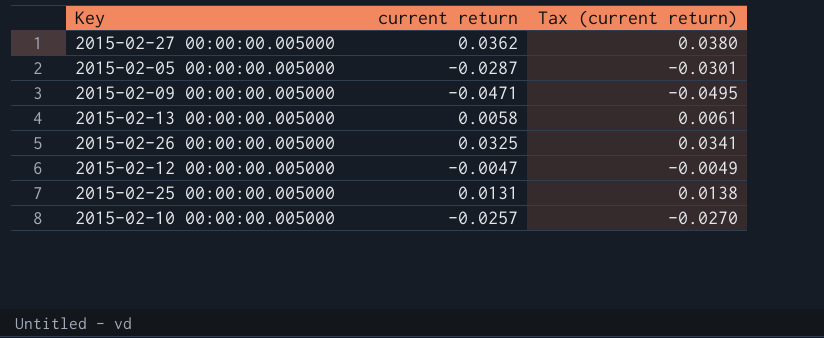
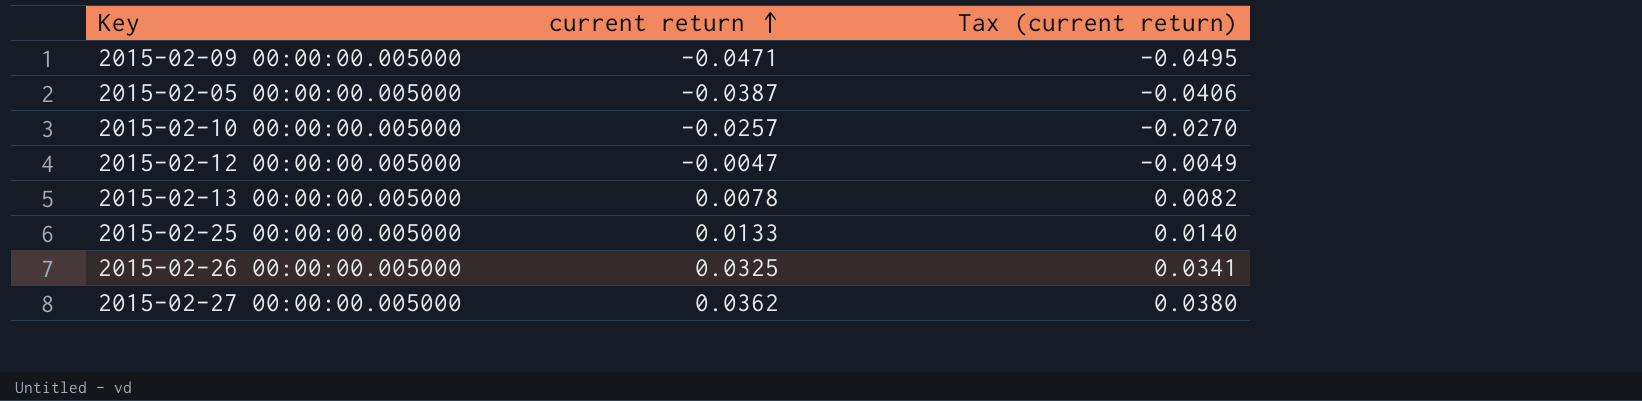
row order: none -> current return ascending
2015-02-05 00:00:00.005000 | current return: -0.0287 -> -0.0387
2015-02-05 00:00:00.005000 | Tax (current return): -0.0301 -> -0.0406
2015-02-13 00:00:00.005000 | current return: 0.0058 -> 0.0078
2015-02-13 00:00:00.005000 | Tax (current return): 0.0061 -> 0.0082
2015-02-25 00:00:00.005000 | current return: 0.0131 -> 0.0133
2015-02-25 00:00:00.005000 | Tax (current return): 0.0138 -> 0.0140

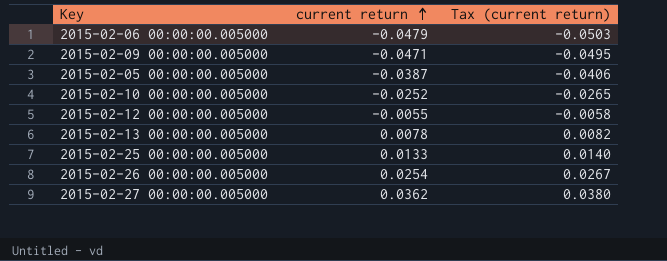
row 2015-02-06 00:00:00.005000: none -> -0.0479 | -0.0503
2015-02-10 00:00:00.005000 | current return: -0.0257 -> -0.0252
2015-02-10 00:00:00.005000 | Tax (current return): -0.0270 -> -0.0265
2015-02-12 00:00:00.005000 | current return: -0.0047 -> -0.0055
2015-02-12 00:00:00.005000 | Tax (current return): -0.0049 -> -0.0058
2015-02-26 00:00:00.005000 | current return: 0.0325 -> 0.0254
2015-02-26 00:00:00.005000 | Tax (current return): 0.0341 -> 0.0267

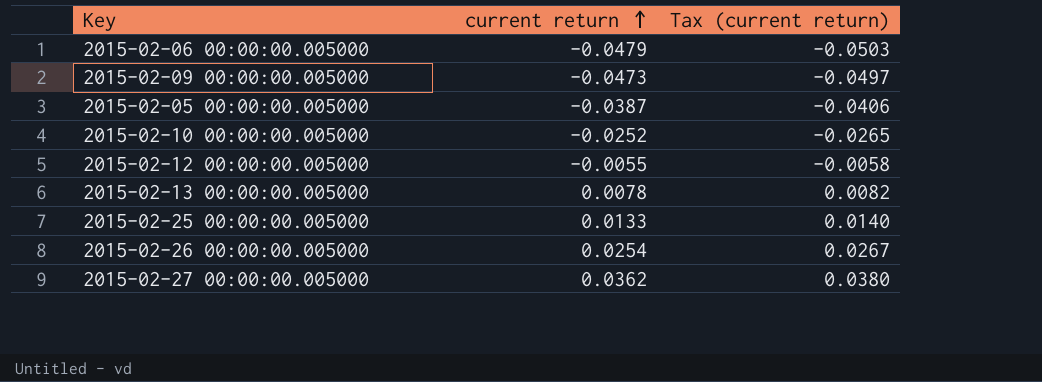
2015-02-09 00:00:00.005000 | current return: -0.0471 -> -0.0473
2015-02-09 00:00:00.005000 | Tax (current return): -0.0495 -> -0.0497

